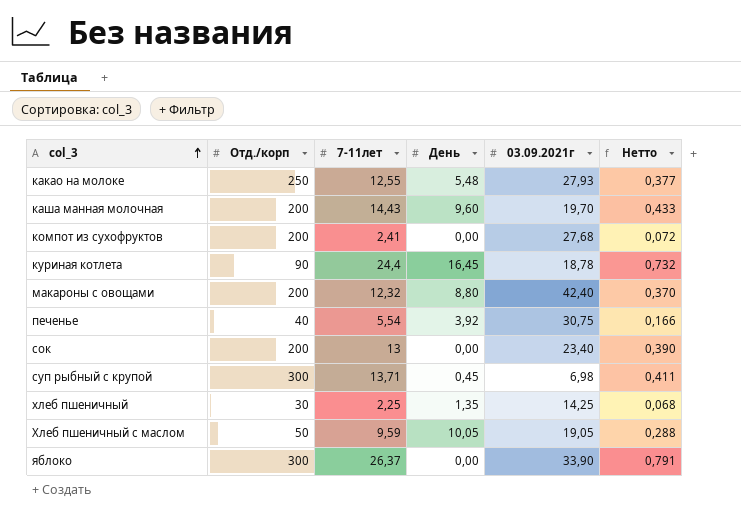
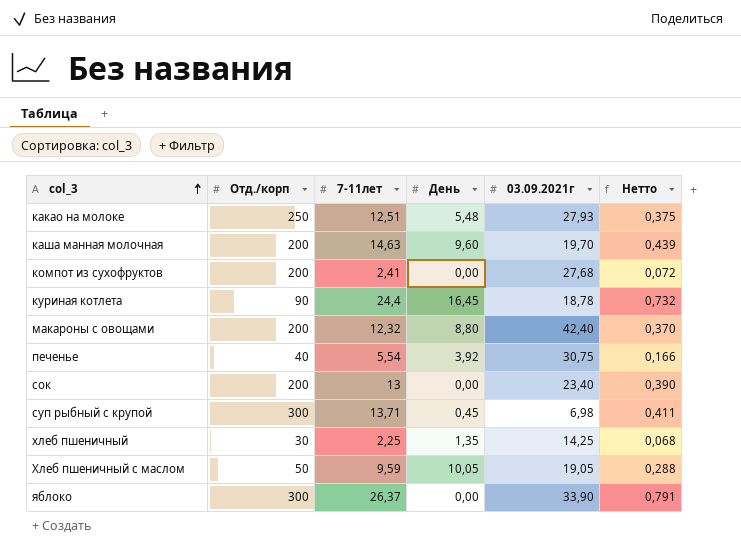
какао на молоке | 7-11лет: 12,55 -> 12,51
какао на молоке | Нетто: 0,377 -> 0,375
каша манная молочная | 7-11лет: 14,43 -> 14,63
каша манная молочная | Нетто: 0,433 -> 0,439

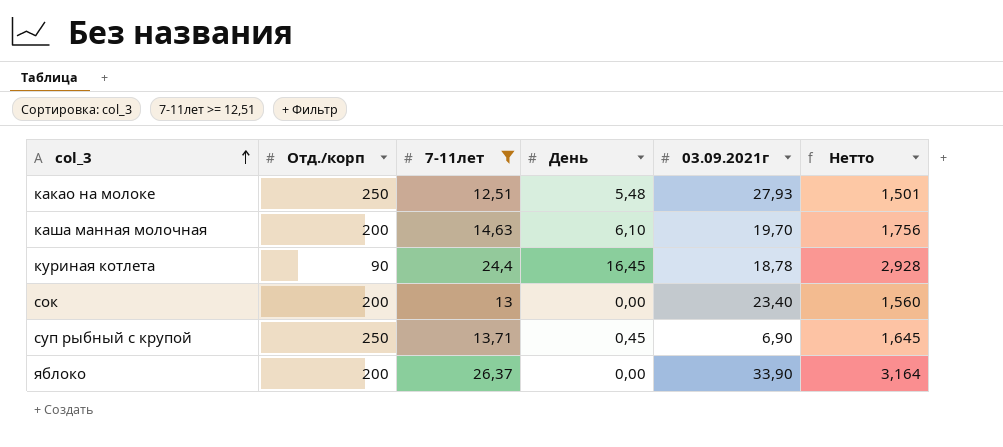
filter: none -> 7-11лет >= 12,51
column Нетто | formula: [7-11лет] * 0,03 -> [7-11лет] * 0,12
каша манная молочная | День: 9,60 -> 6,10
суп рыбный с крупой | Отд./корп: 300 -> 250
суп рыбный с крупой | 03.09.2021г: 6,98 -> 6,90
яблоко | Отд./корп: 300 -> 200

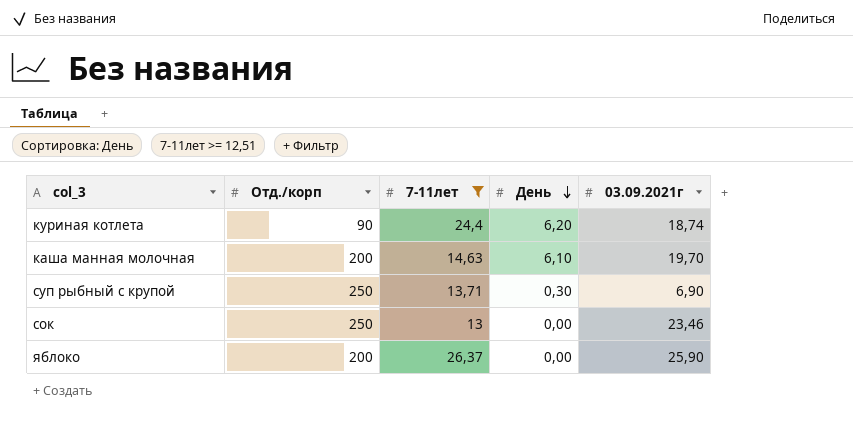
row order: col_3 ascending -> День descending
column Нетто | formula: [7-11лет] * 0,12 -> none
row какао на молоке: 250 | 12,51 | 5,48 | 27,93 | 1,501 -> none
куриная котлета | День: 16,45 -> 6,20
куриная котлета | 03.09.2021г: 18,78 -> 18,74
суп рыбный с крупой | День: 0,45 -> 0,30
сок | Отд./корп: 200 -> 250
сок | 03.09.2021г: 23,40 -> 23,46
яблоко | 03.09.2021г: 33,90 -> 25,90

